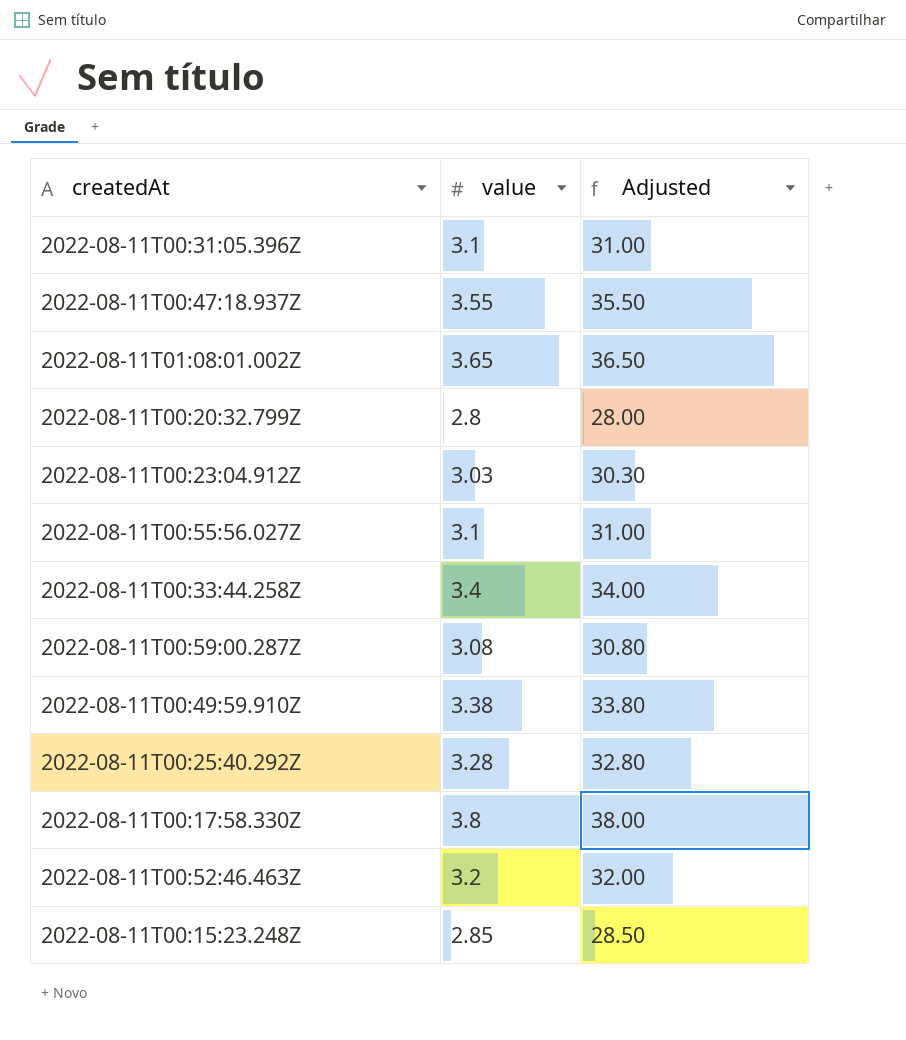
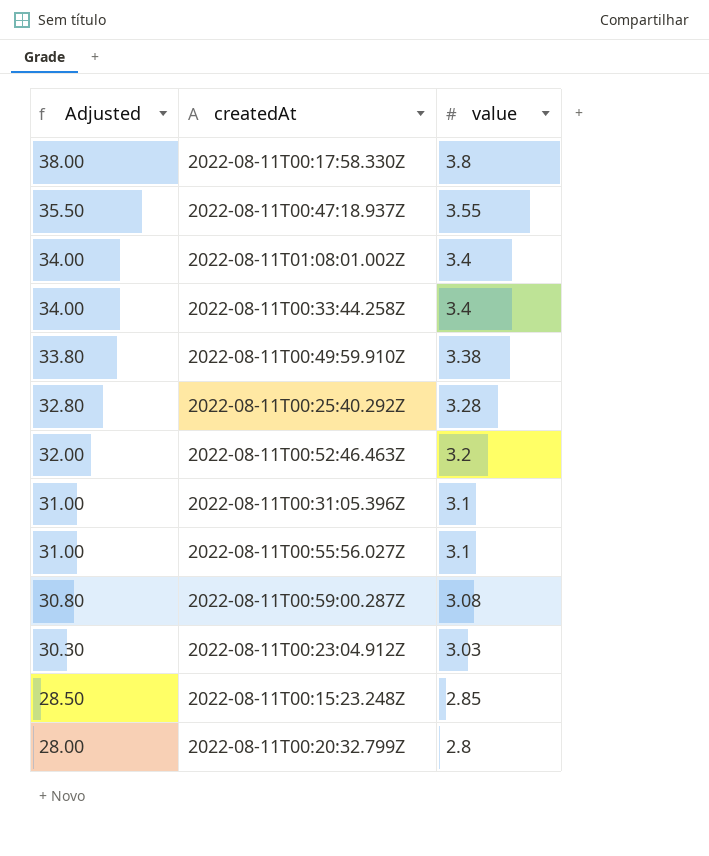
row order: none -> Adjusted descending
column Adjusted | position: 3 -> 1
2022-08-11T01:08:01.002Z | Adjusted: 36.50 -> 34.00
2022-08-11T01:08:01.002Z | value: 3.65 -> 3.4

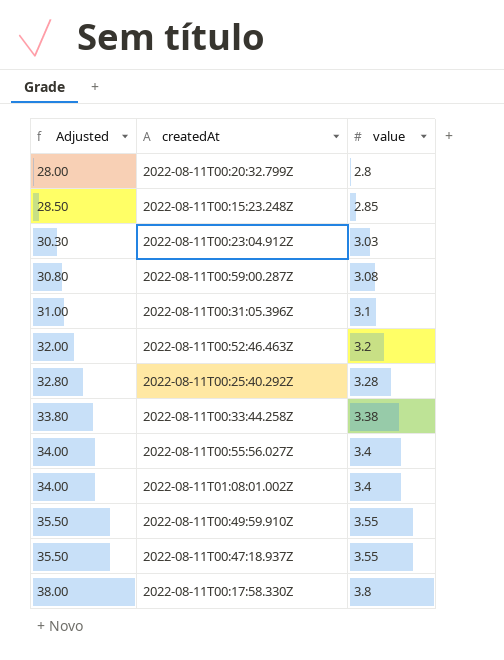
row order: Adjusted descending -> Adjusted ascending
2022-08-11T00:33:44.258Z | Adjusted: 34.00 -> 33.80
2022-08-11T00:33:44.258Z | value: 3.4 -> 3.38
2022-08-11T00:55:56.027Z | Adjusted: 31.00 -> 34.00
2022-08-11T00:55:56.027Z | value: 3.1 -> 3.4
2022-08-11T00:49:59.910Z | Adjusted: 33.80 -> 35.50
2022-08-11T00:49:59.910Z | value: 3.38 -> 3.55

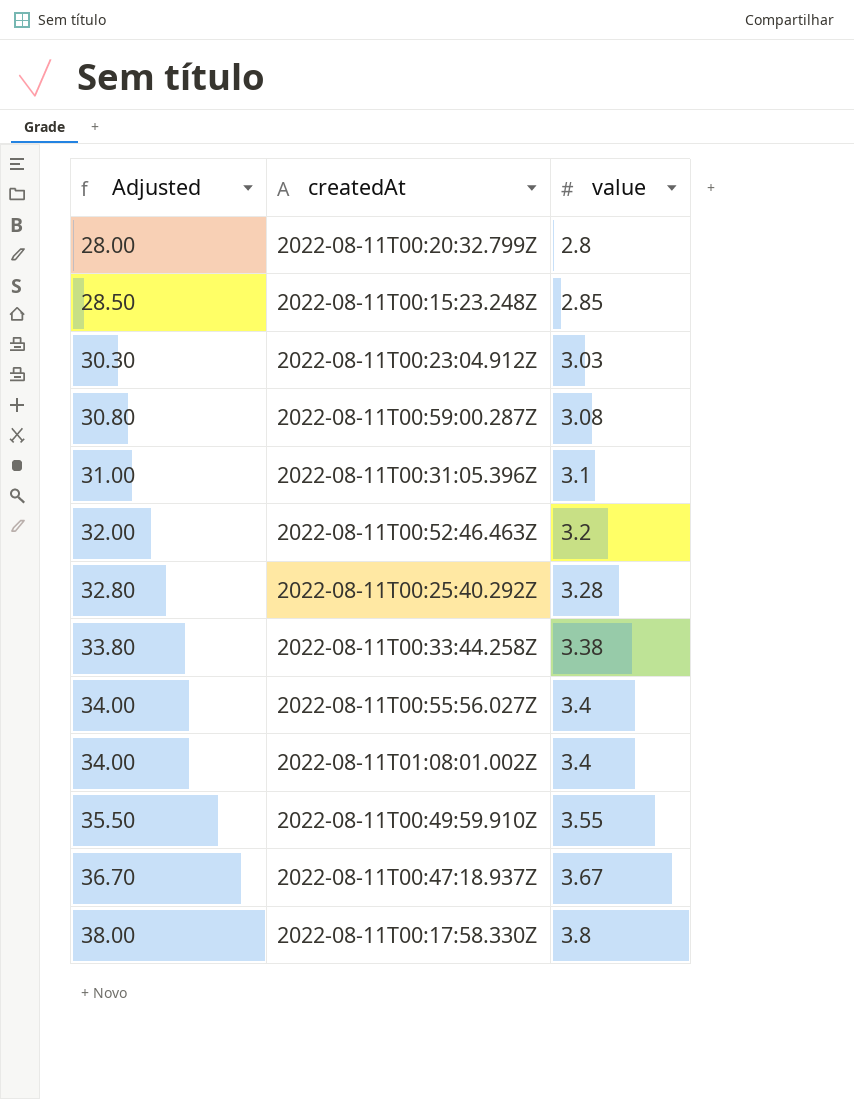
2022-08-11T00:47:18.937Z | Adjusted: 35.50 -> 36.70
2022-08-11T00:47:18.937Z | value: 3.55 -> 3.67

